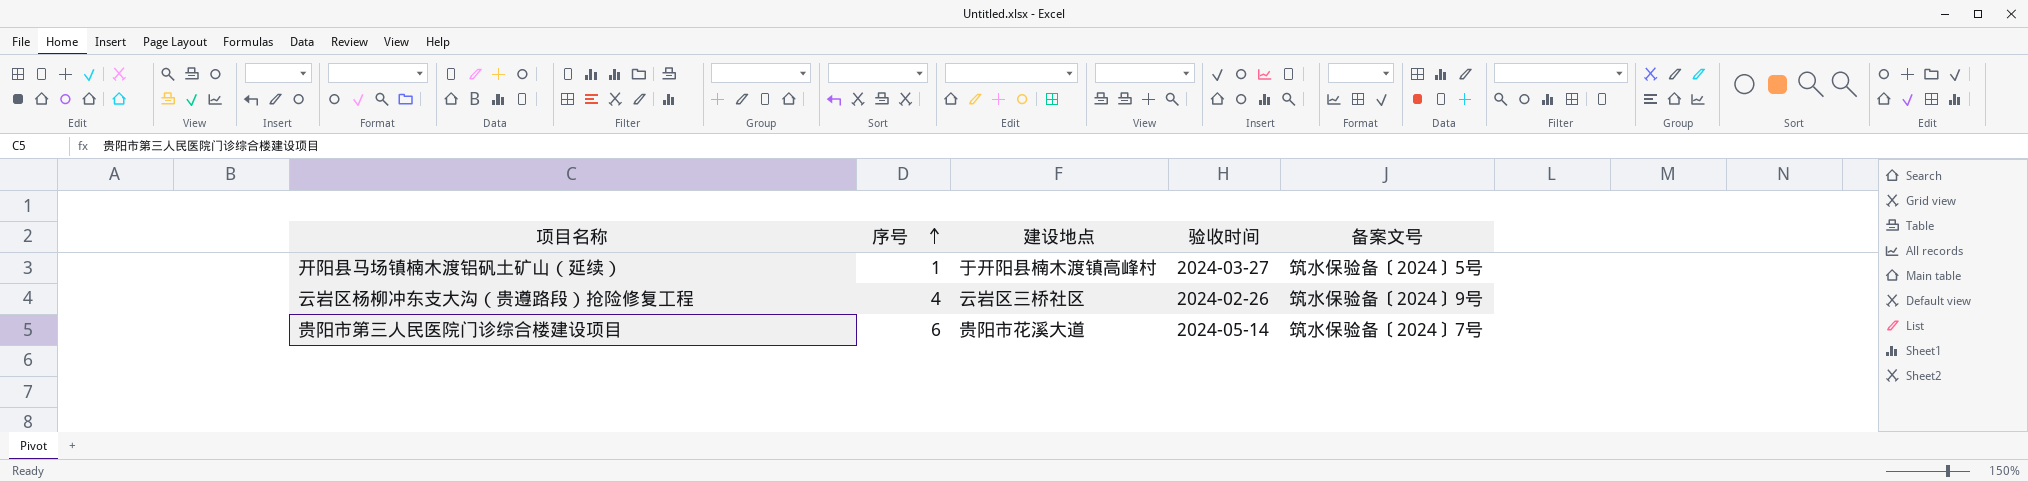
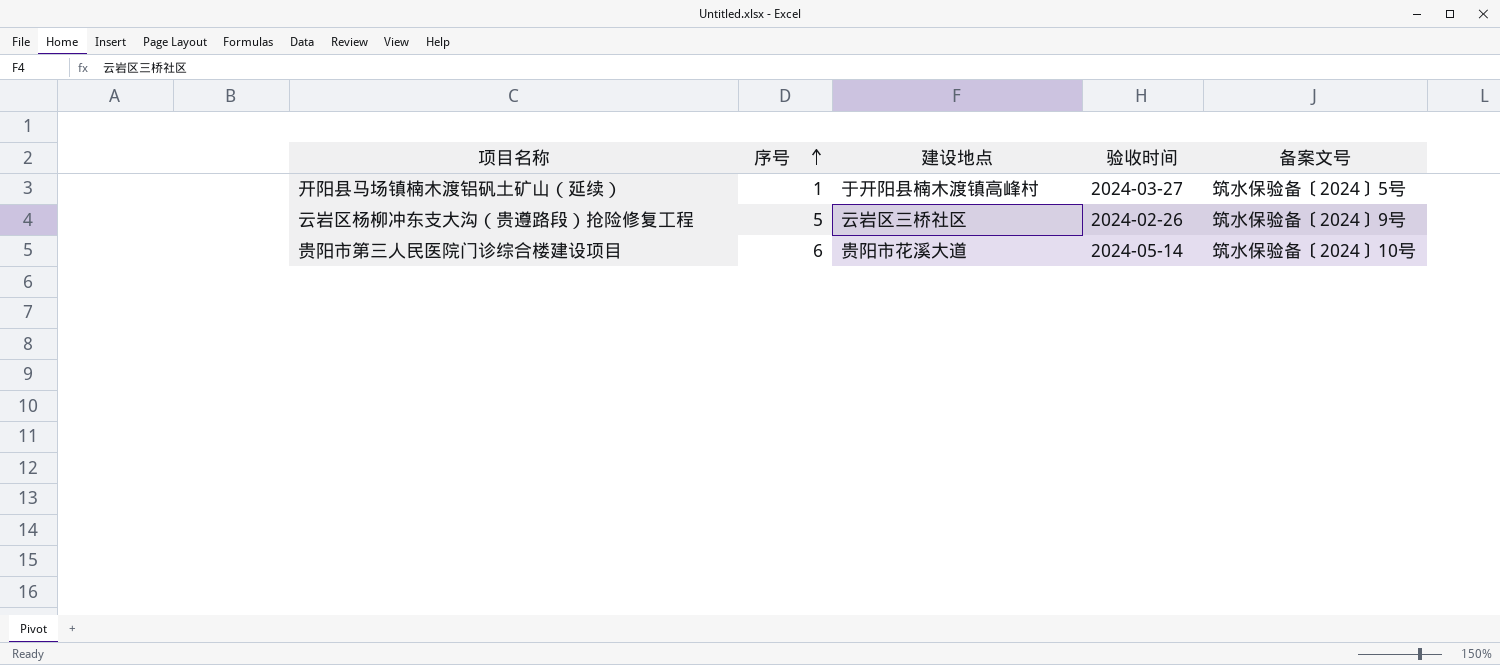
云岩区杨柳冲东支大沟（贵遵路段）抢险修复工程 | 序号: 4 -> 5
贵阳市第三人民医院门诊综合楼建设项目 | 备案文号: 筑水保验备〔2024〕7号 -> 筑水保验备〔2024〕10号

